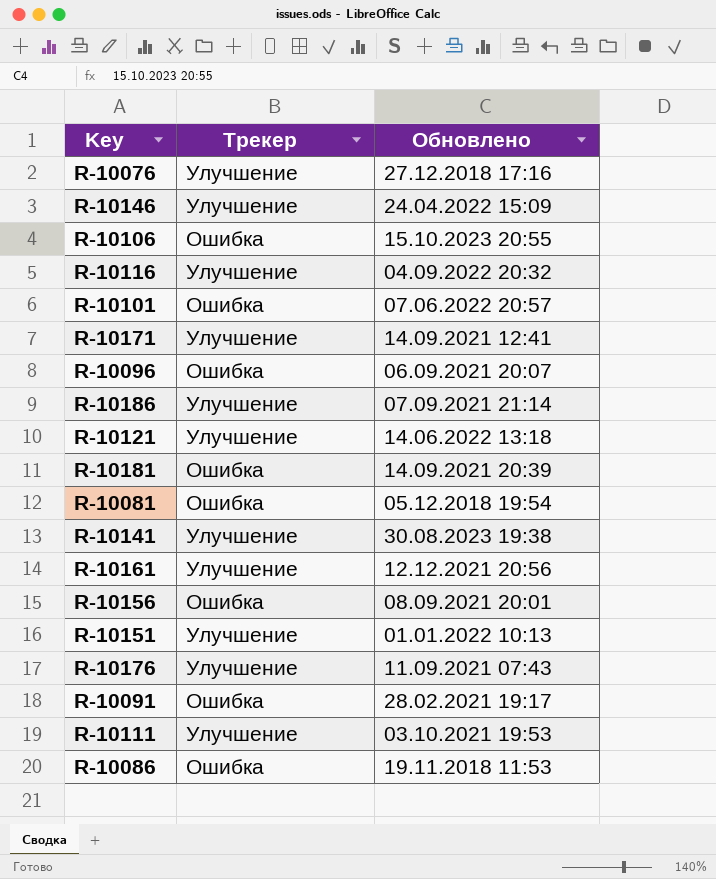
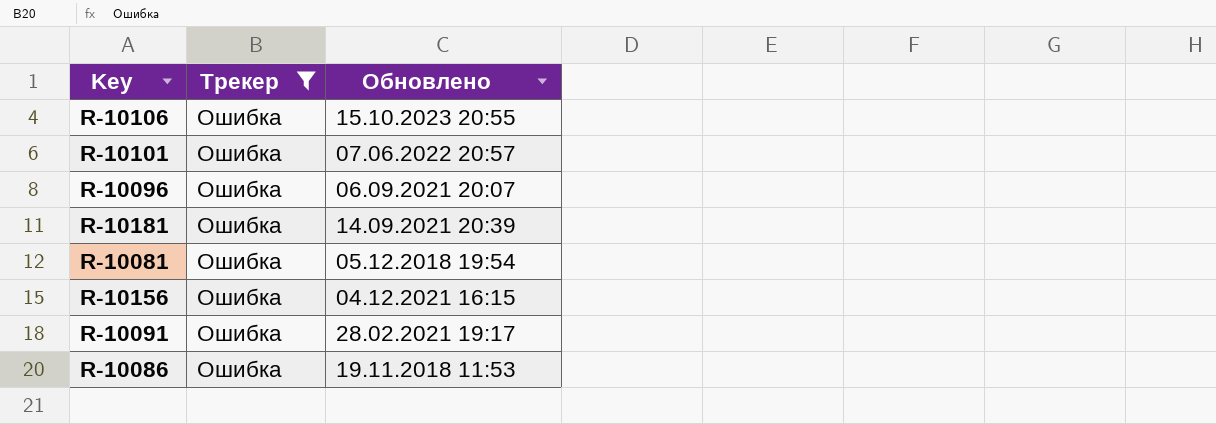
filter: none -> Трекер = Ошибка
R-10156 | Обновлено: 08.09.2021 20:01 -> 04.12.2021 16:15

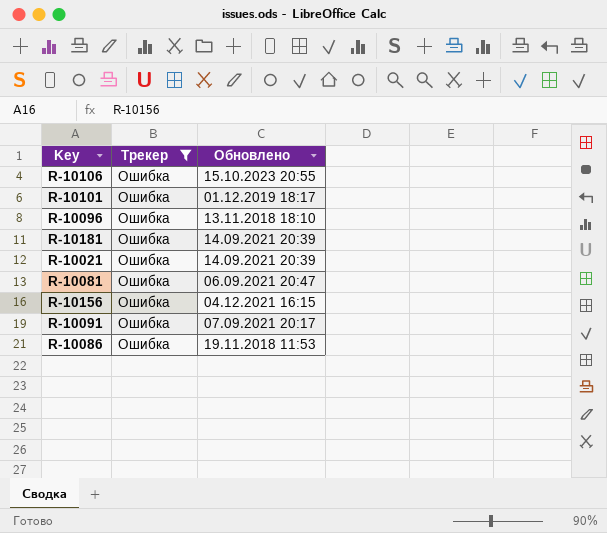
R-10101 | Обновлено: 07.06.2022 20:57 -> 01.12.2019 18:17
R-10096 | Обновлено: 06.09.2021 20:07 -> 13.11.2018 18:10
row R-10021: none -> Ошибка | 14.09.2021 20:39
R-10081 | Обновлено: 05.12.2018 19:54 -> 06.09.2021 20:47
R-10091 | Обновлено: 28.02.2021 19:17 -> 07.09.2021 20:17

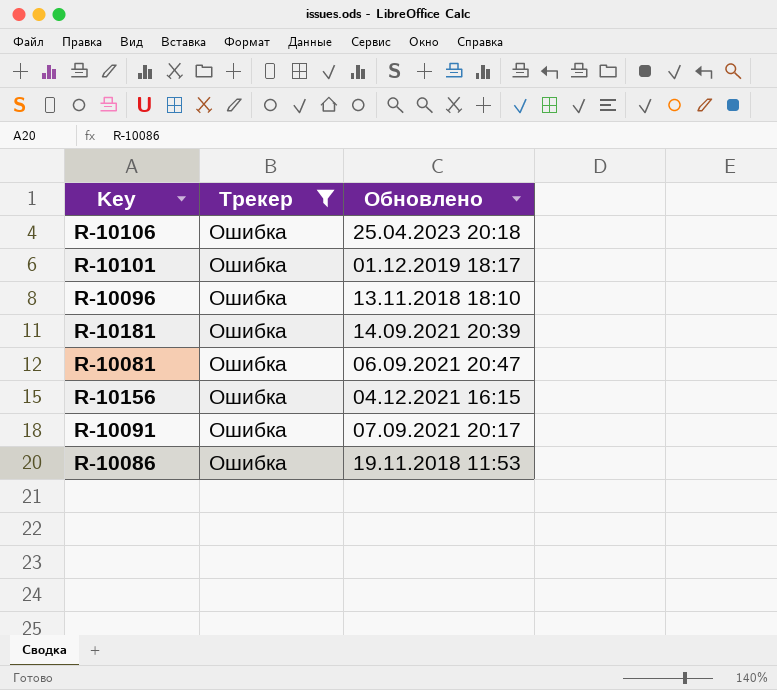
row R-10021: Ошибка | 14.09.2021 20:39 -> none
R-10106 | Обновлено: 15.10.2023 20:55 -> 25.04.2023 20:18

